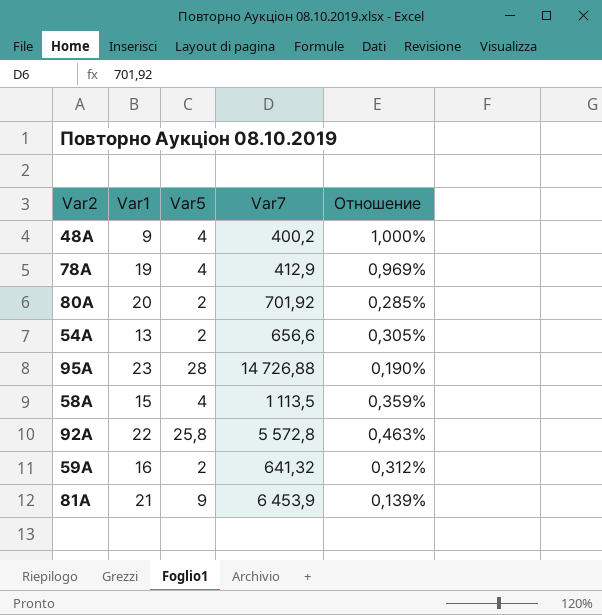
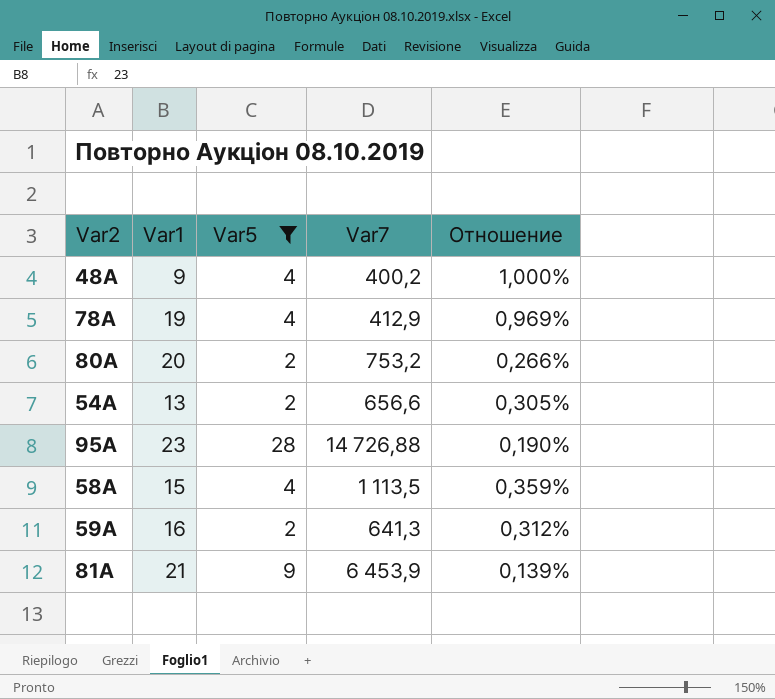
filter: none -> Var5 != 25,8
80А | Var7: 701,92 -> 753,2
80А | Отношение: 0,285% -> 0,266%
59А | Var7: 641,32 -> 641,3

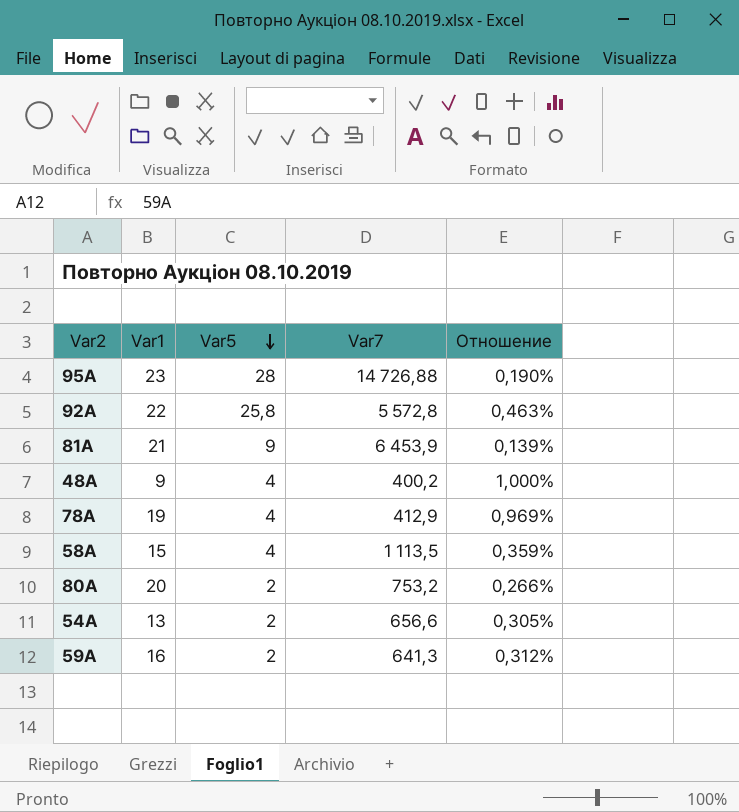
filter: Var5 != 25,8 -> none
row order: none -> Var5 descending

